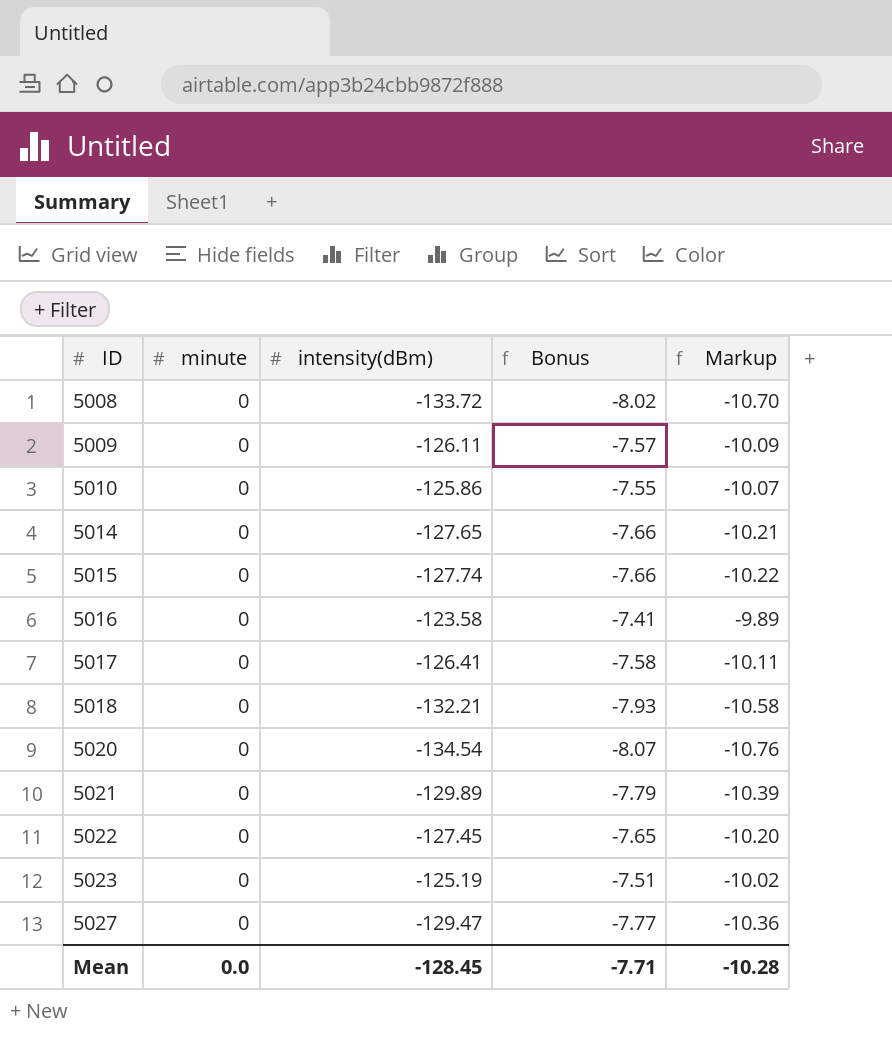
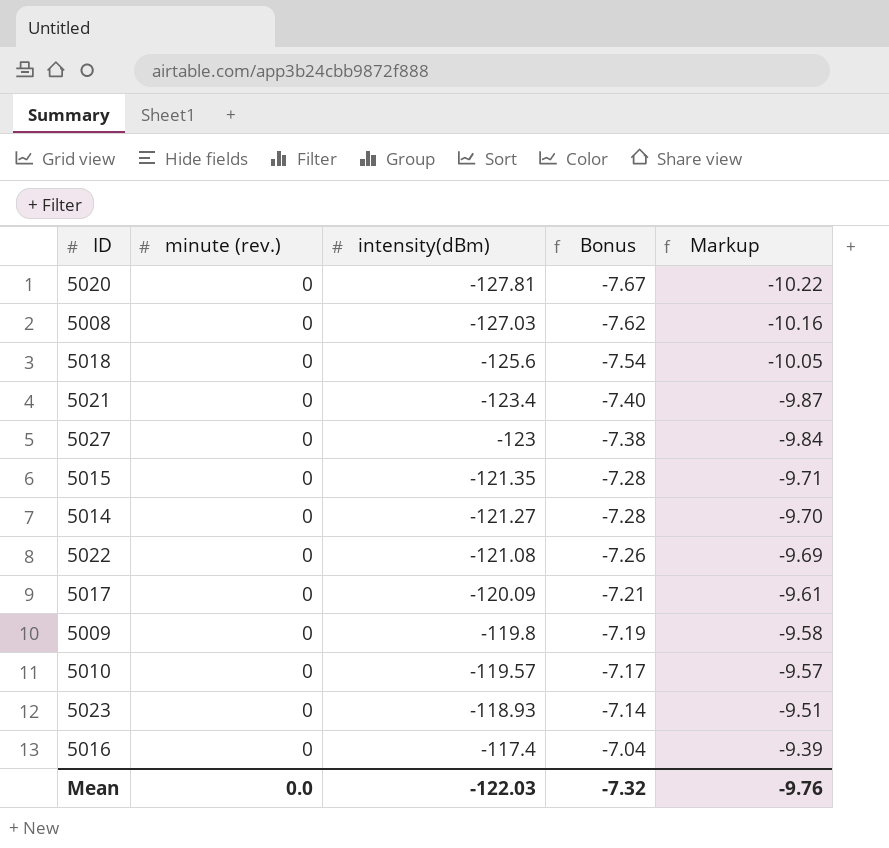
row order: ID ascending -> intensity(dBm) ascending
column name: minute -> minute (rev.)
5020 | intensity(dBm): -134.54 -> -127.81
5020 | Bonus: -8.07 -> -7.67
5020 | Markup: -10.76 -> -10.22
5008 | intensity(dBm): -133.72 -> -127.03
5008 | Bonus: -8.02 -> -7.62
5008 | Markup: -10.70 -> -10.16
5018 | intensity(dBm): -132.21 -> -125.6
5018 | Bonus: -7.93 -> -7.54
5018 | Markup: -10.58 -> -10.05
5021 | intensity(dBm): -129.89 -> -123.4
5021 | Bonus: -7.79 -> -7.40
5021 | Markup: -10.39 -> -9.87
5027 | intensity(dBm): -129.47 -> -123
5027 | Bonus: -7.77 -> -7.38
5027 | Markup: -10.36 -> -9.84
5015 | intensity(dBm): -127.74 -> -121.35
5015 | Bonus: -7.66 -> -7.28
5015 | Markup: -10.22 -> -9.71
5014 | intensity(dBm): -127.65 -> -121.27
5014 | Bonus: -7.66 -> -7.28
5014 | Markup: -10.21 -> -9.70
5022 | intensity(dBm): -127.45 -> -121.08
5022 | Bonus: -7.65 -> -7.26
5022 | Markup: -10.20 -> -9.69
5017 | intensity(dBm): -126.41 -> -120.09
5017 | Bonus: -7.58 -> -7.21
5017 | Markup: -10.11 -> -9.61
5009 | intensity(dBm): -126.11 -> -119.8
5009 | Bonus: -7.57 -> -7.19
5009 | Markup: -10.09 -> -9.58
5010 | intensity(dBm): -125.86 -> -119.57
5010 | Bonus: -7.55 -> -7.17
5010 | Markup: -10.07 -> -9.57
5023 | intensity(dBm): -125.19 -> -118.93
5023 | Bonus: -7.51 -> -7.14
5023 | Markup: -10.02 -> -9.51
5016 | intensity(dBm): -123.58 -> -117.4
5016 | Bonus: -7.41 -> -7.04
5016 | Markup: -9.89 -> -9.39
Mean | intensity(dBm): -128.45 -> -122.03
Mean | Bonus: -7.71 -> -7.32
Mean | Markup: -10.28 -> -9.76

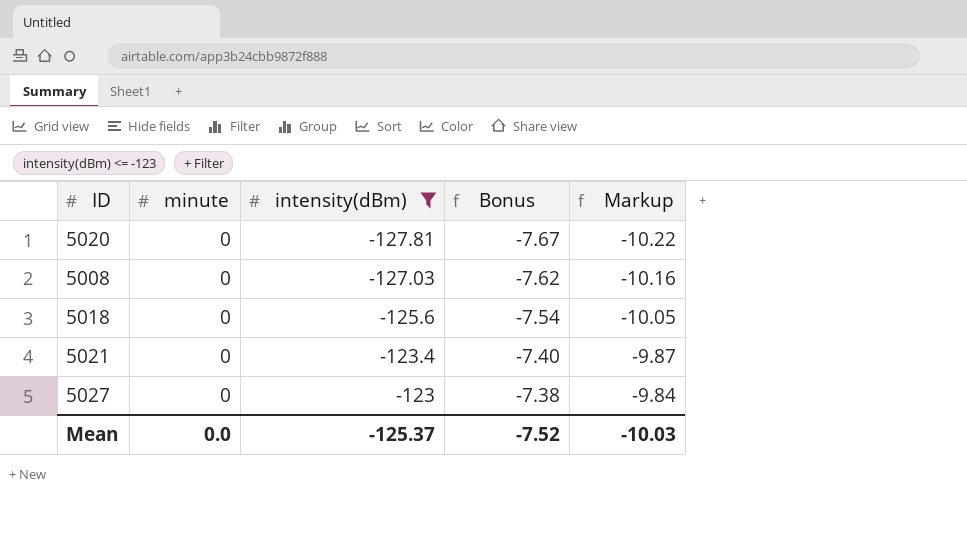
filter: none -> intensity(dBm) <= -123
column name: minute (rev.) -> minute
Mean | intensity(dBm): -122.03 -> -125.37
Mean | Bonus: -7.32 -> -7.52
Mean | Markup: -9.76 -> -10.03

